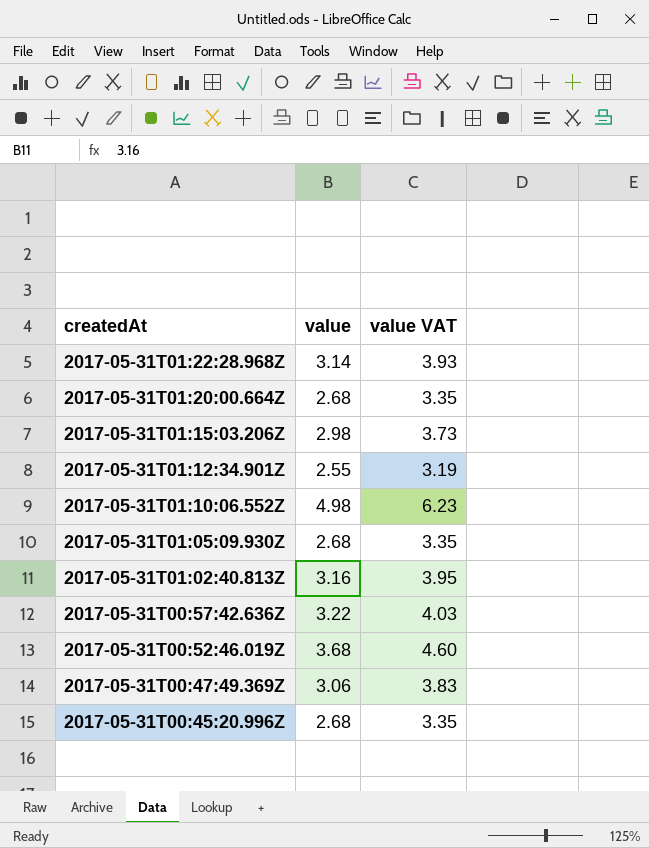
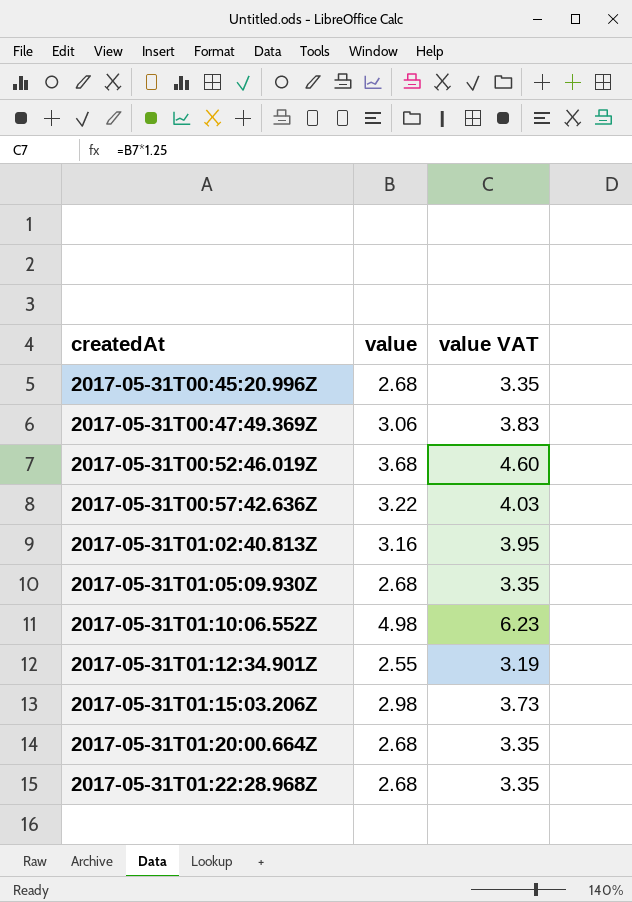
row order: createdAt descending -> createdAt ascending
2017-05-31T01:22:28.968Z | value: 3.14 -> 2.68
2017-05-31T01:22:28.968Z | value VAT: 3.93 -> 3.35

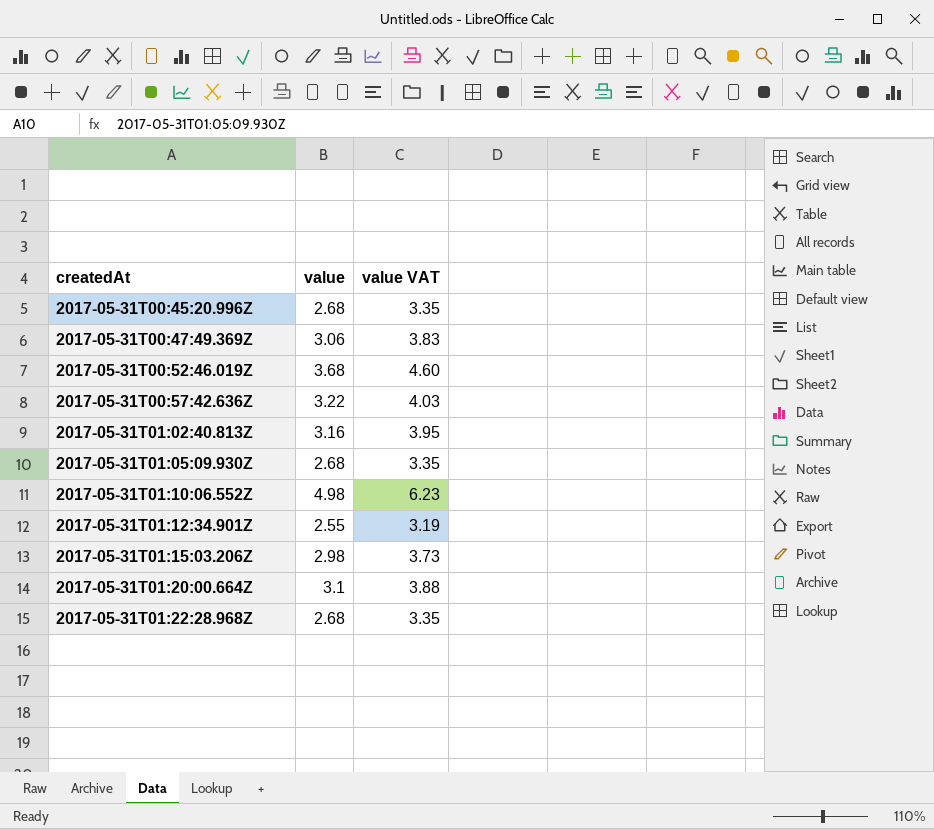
2017-05-31T01:20:00.664Z | value: 2.68 -> 3.1
2017-05-31T01:20:00.664Z | value VAT: 3.35 -> 3.88

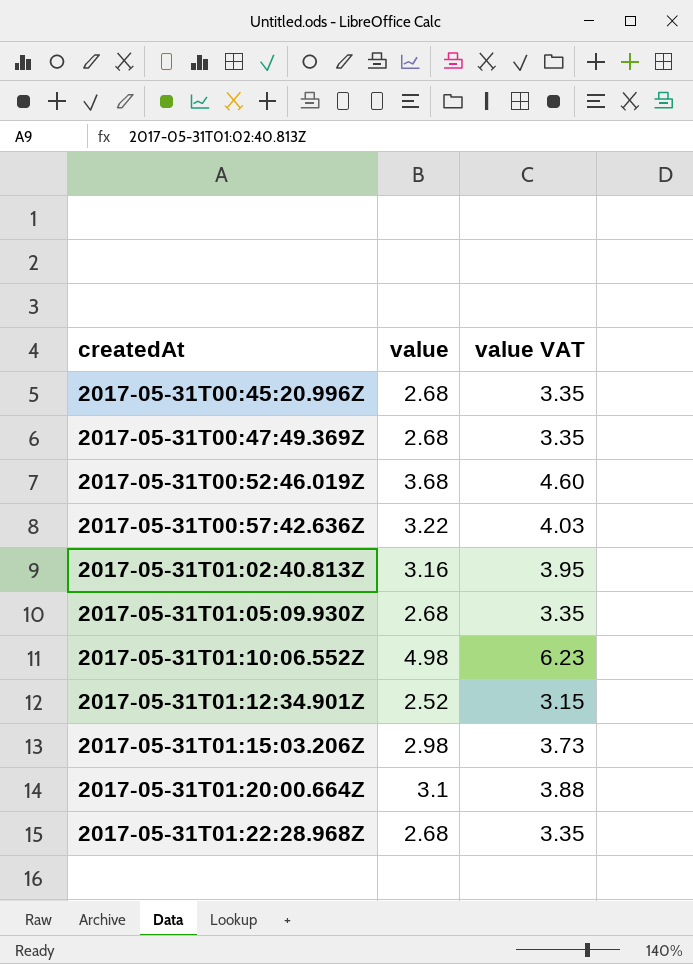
2017-05-31T00:47:49.369Z | value: 3.06 -> 2.68
2017-05-31T00:47:49.369Z | value VAT: 3.83 -> 3.35
2017-05-31T01:12:34.901Z | value: 2.55 -> 2.52
2017-05-31T01:12:34.901Z | value VAT: 3.19 -> 3.15

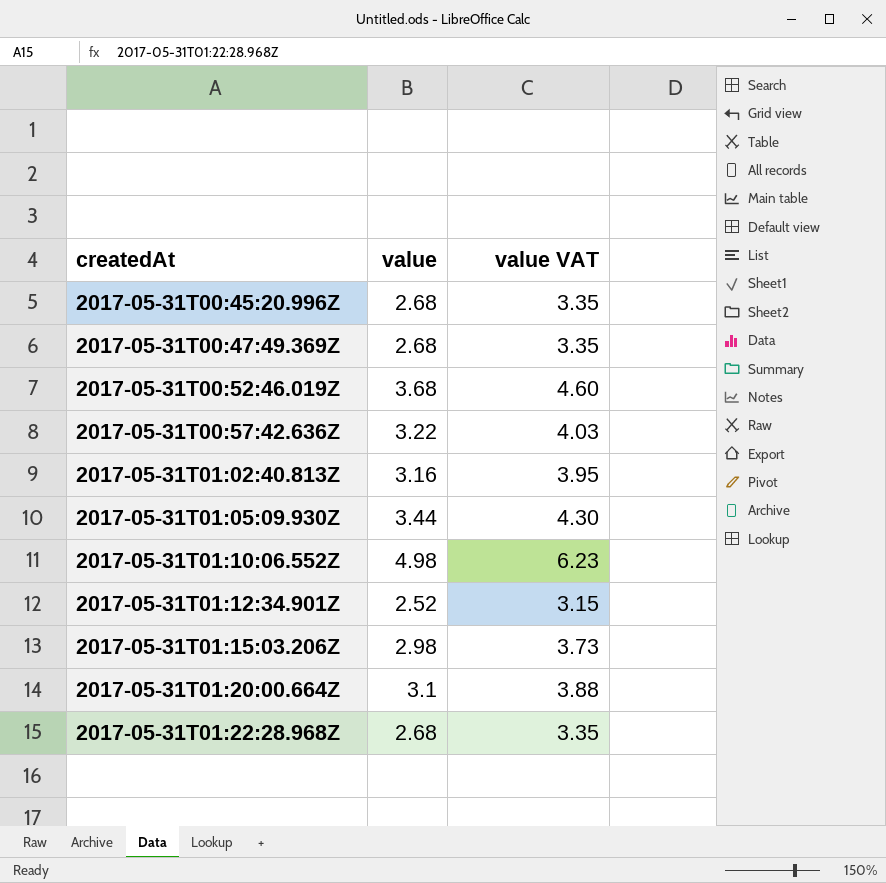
2017-05-31T01:05:09.930Z | value: 2.68 -> 3.44
2017-05-31T01:05:09.930Z | value VAT: 3.35 -> 4.30

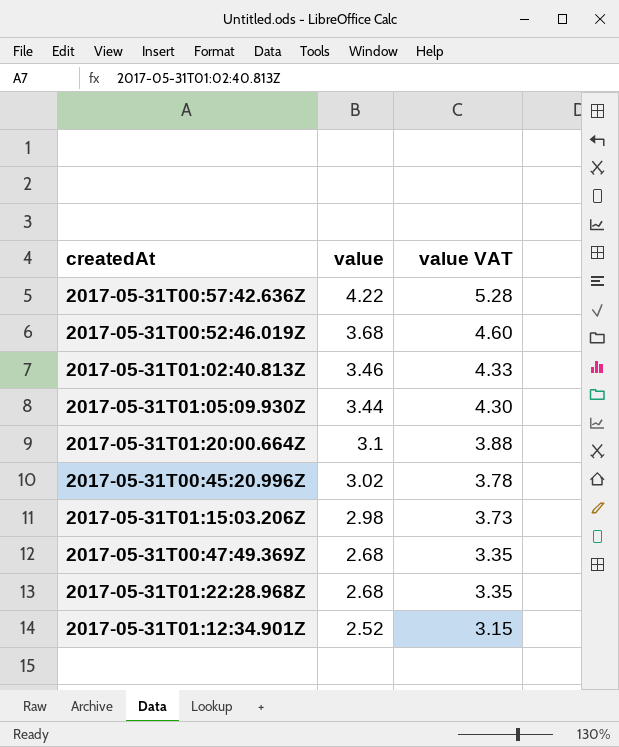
row order: createdAt ascending -> value descending
row 2017-05-31T01:10:06.552Z: 4.98 | 6.23 -> none
2017-05-31T00:57:42.636Z | value: 3.22 -> 4.22
2017-05-31T00:57:42.636Z | value VAT: 4.03 -> 5.28
2017-05-31T01:02:40.813Z | value: 3.16 -> 3.46
2017-05-31T01:02:40.813Z | value VAT: 3.95 -> 4.33
2017-05-31T00:45:20.996Z | value: 2.68 -> 3.02
2017-05-31T00:45:20.996Z | value VAT: 3.35 -> 3.78

